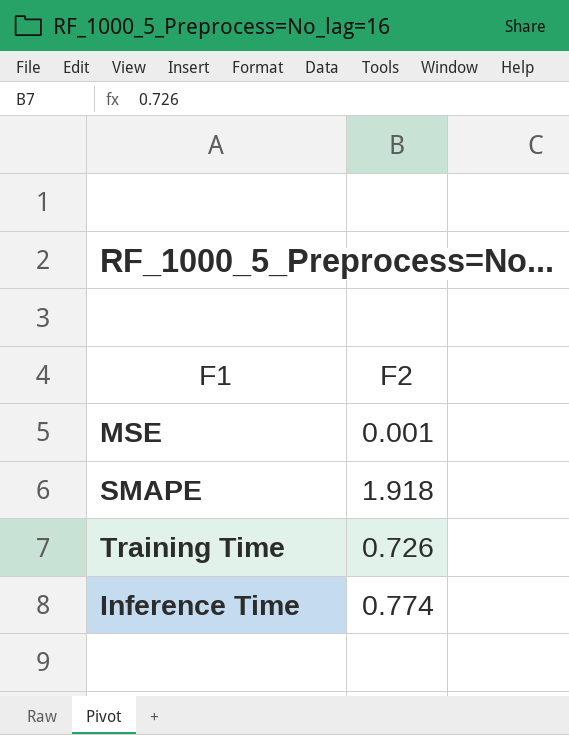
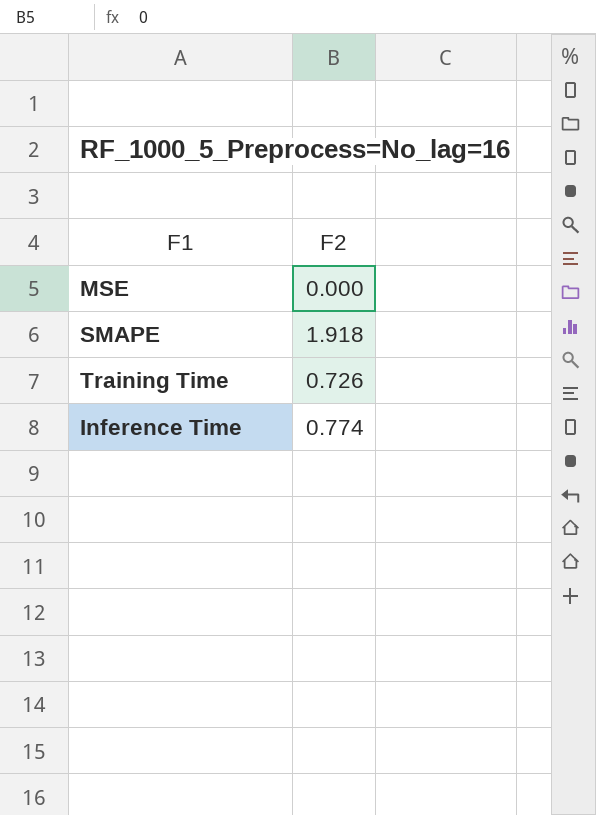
MSE | F2: 0.001 -> 0.000

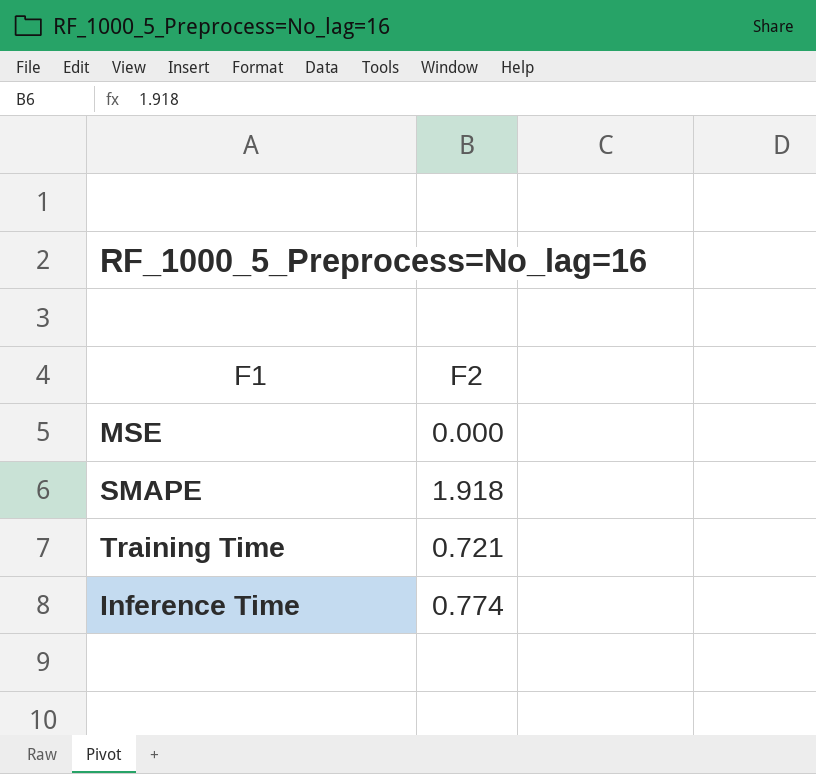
Training Time | F2: 0.726 -> 0.721

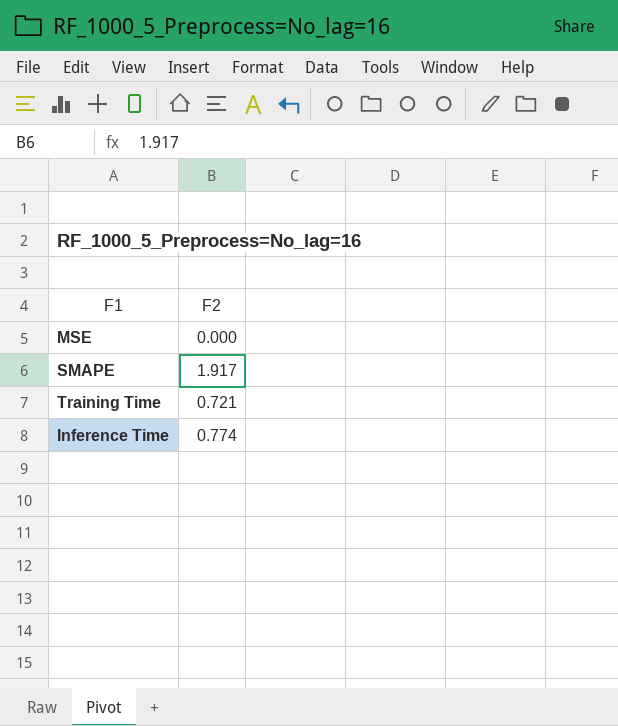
SMAPE | F2: 1.918 -> 1.917

